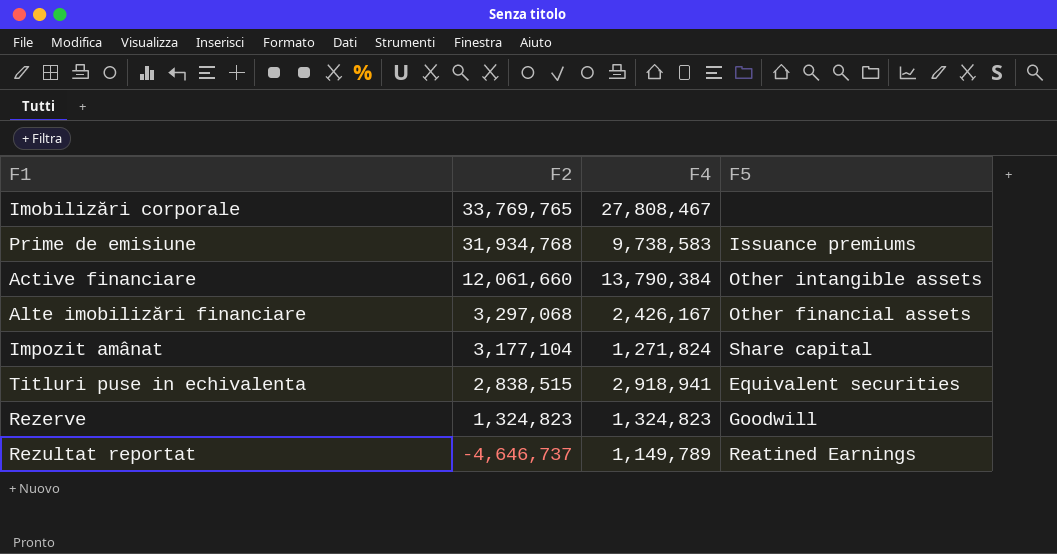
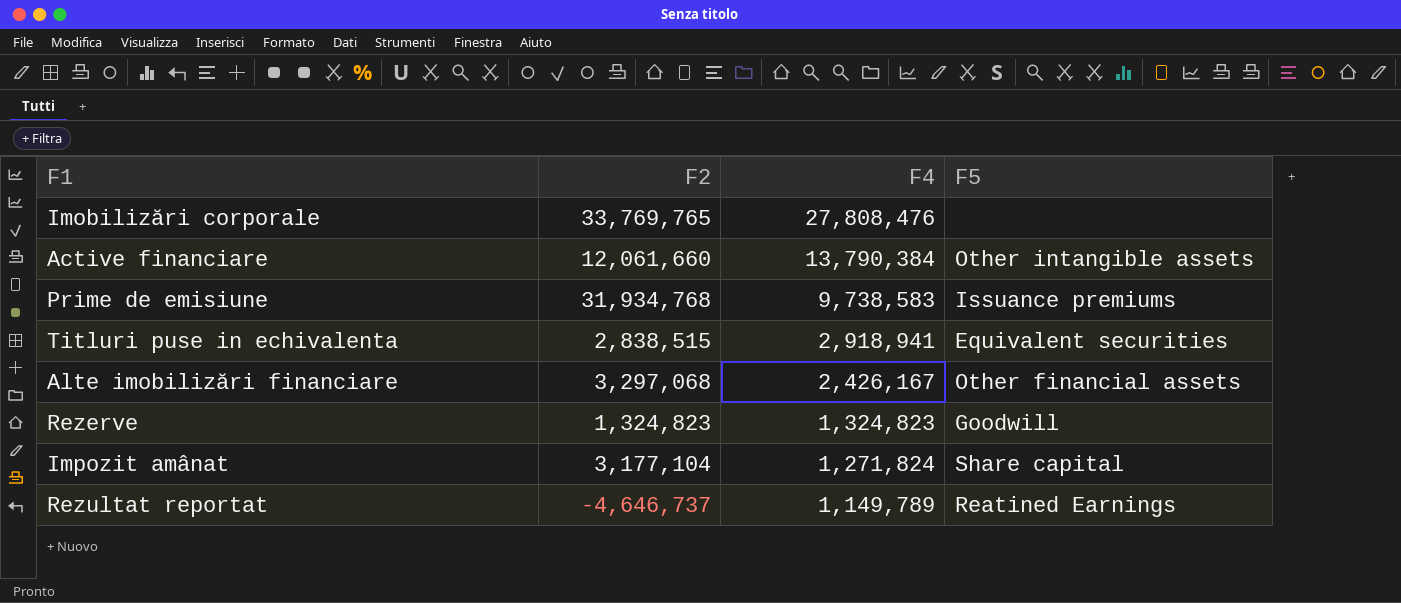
row order: F2 descending -> F4 descending
Imobilizări corporale | F4: 27,808,467 -> 27,808,476

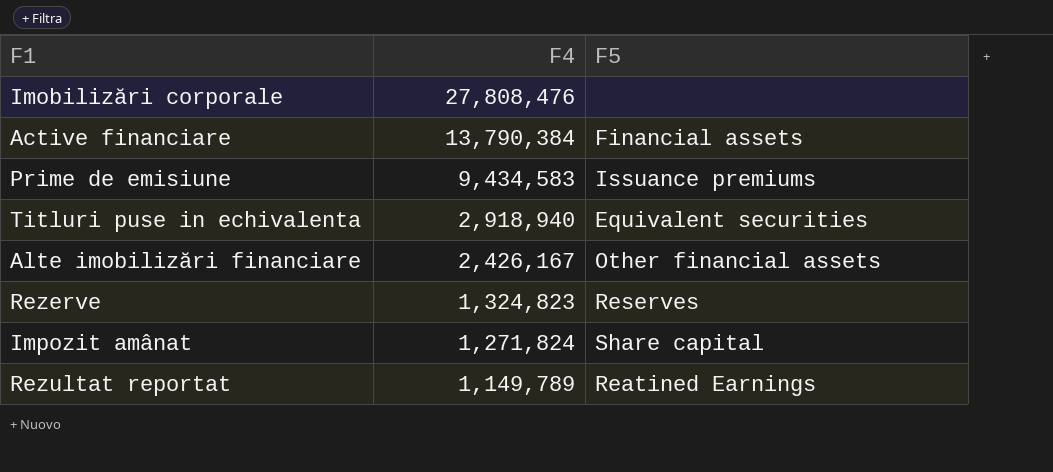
column F2 | position: 2 -> none
Active financiare | F5: Other intangible assets -> Financial assets
Prime de emisiune | F4: 9,738,583 -> 9,434,583
Titluri puse in echivalenta | F4: 2,918,941 -> 2,918,940
Rezerve | F5: Goodwill -> Reserves

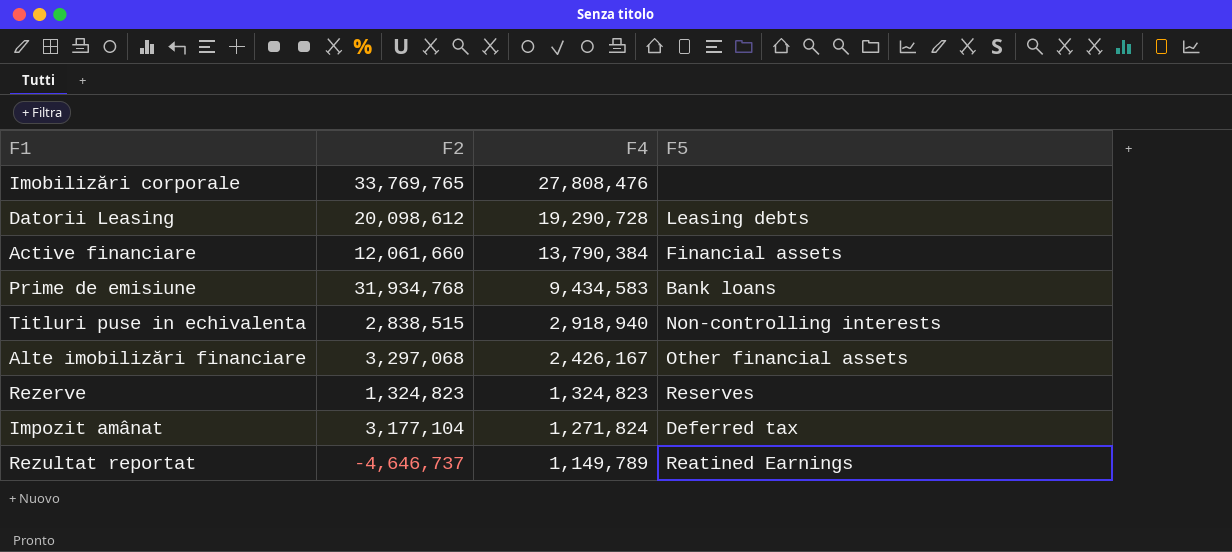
column F2 | position: none -> 2
row Datorii Leasing: none -> 20,098,612 | 19,290,728 | Leasing debts
Prime de emisiune | F5: Issuance premiums -> Bank loans
Titluri puse in echivalenta | F5: Equivalent securities -> Non-controlling interests
Impozit amânat | F5: Share capital -> Deferred tax

